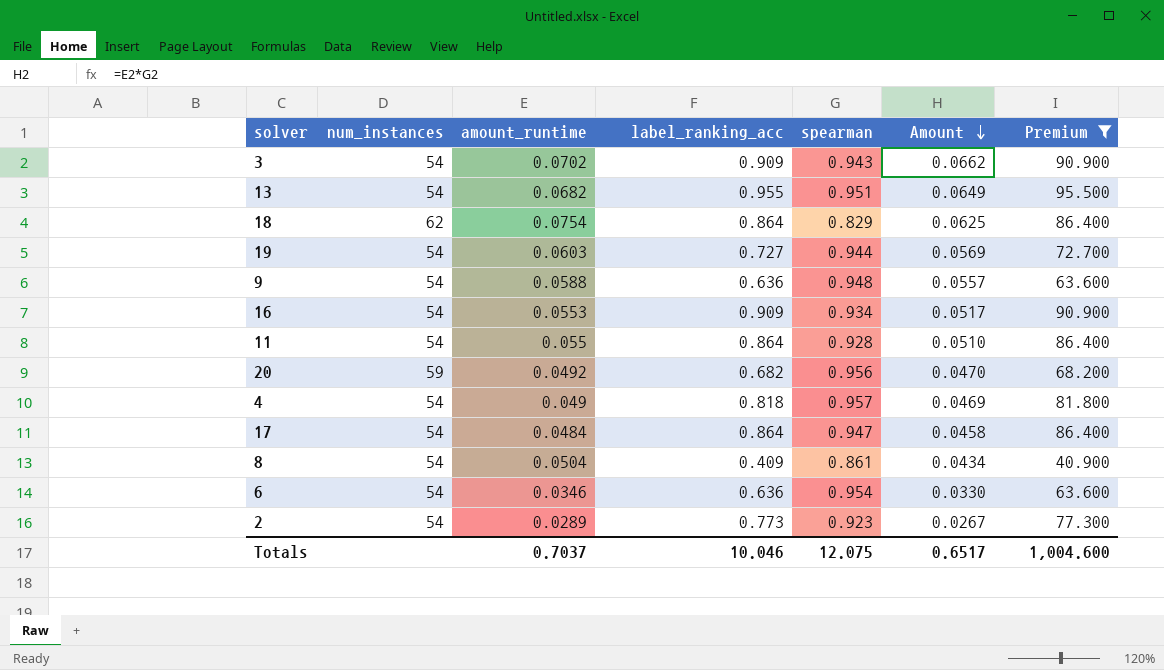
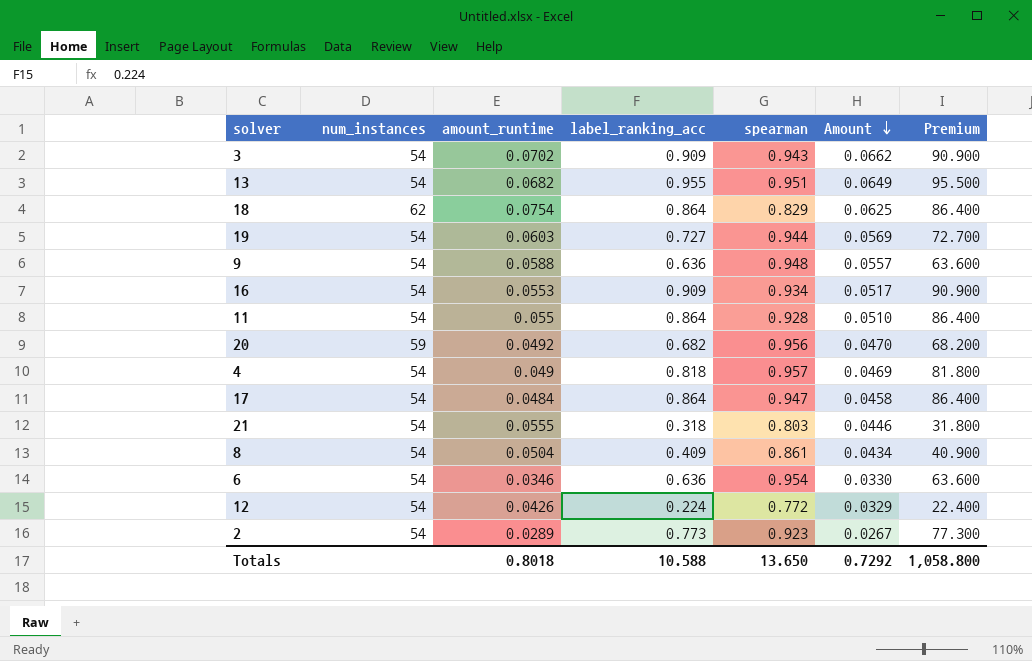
filter: Premium >= 40.900 -> none
Totals | amount_runtime: 0.7037 -> 0.8018
Totals | label_ranking_acc: 10.046 -> 10.588
Totals | spearman: 12.075 -> 13.650
Totals | Amount: 0.6517 -> 0.7292
Totals | Premium: 1,004.600 -> 1,058.800

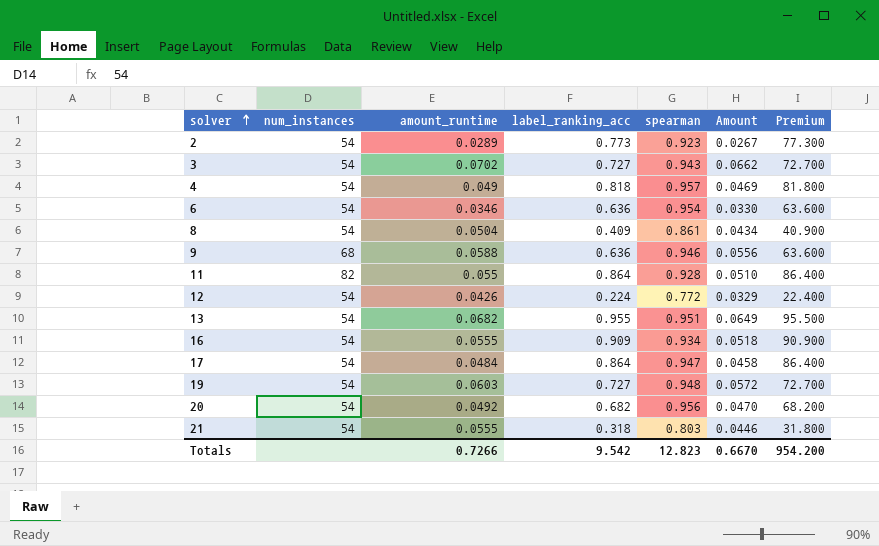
row order: Amount descending -> solver ascending
row 18: 62 | 0.0754 | 0.864 | 0.829 | 0.0625 | 86.400 -> none
3 | label_ranking_acc: 0.909 -> 0.727
3 | Premium: 90.900 -> 72.700
9 | num_instances: 54 -> 68
9 | spearman: 0.948 -> 0.946
9 | Amount: 0.0557 -> 0.0556
11 | num_instances: 54 -> 82
16 | amount_runtime: 0.0553 -> 0.0555
16 | Amount: 0.0517 -> 0.0518
19 | spearman: 0.944 -> 0.948
19 | Amount: 0.0569 -> 0.0572
20 | num_instances: 59 -> 54
Totals | amount_runtime: 0.8018 -> 0.7266
Totals | label_ranking_acc: 10.588 -> 9.542
Totals | spearman: 13.650 -> 12.823
Totals | Amount: 0.7292 -> 0.6670
Totals | Premium: 1,058.800 -> 954.200

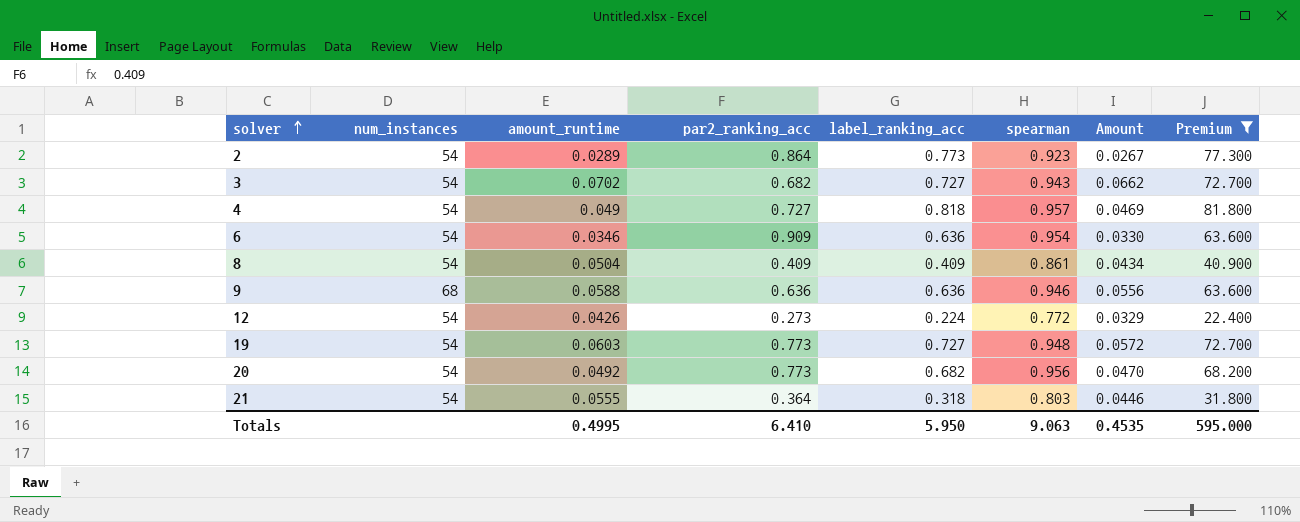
filter: none -> Premium <= 81.800
column par2_ranking_acc | position: none -> 4
Totals | amount_runtime: 0.7266 -> 0.4995
Totals | label_ranking_acc: 9.542 -> 5.950
Totals | spearman: 12.823 -> 9.063
Totals | Amount: 0.6670 -> 0.4535
Totals | Premium: 954.200 -> 595.000

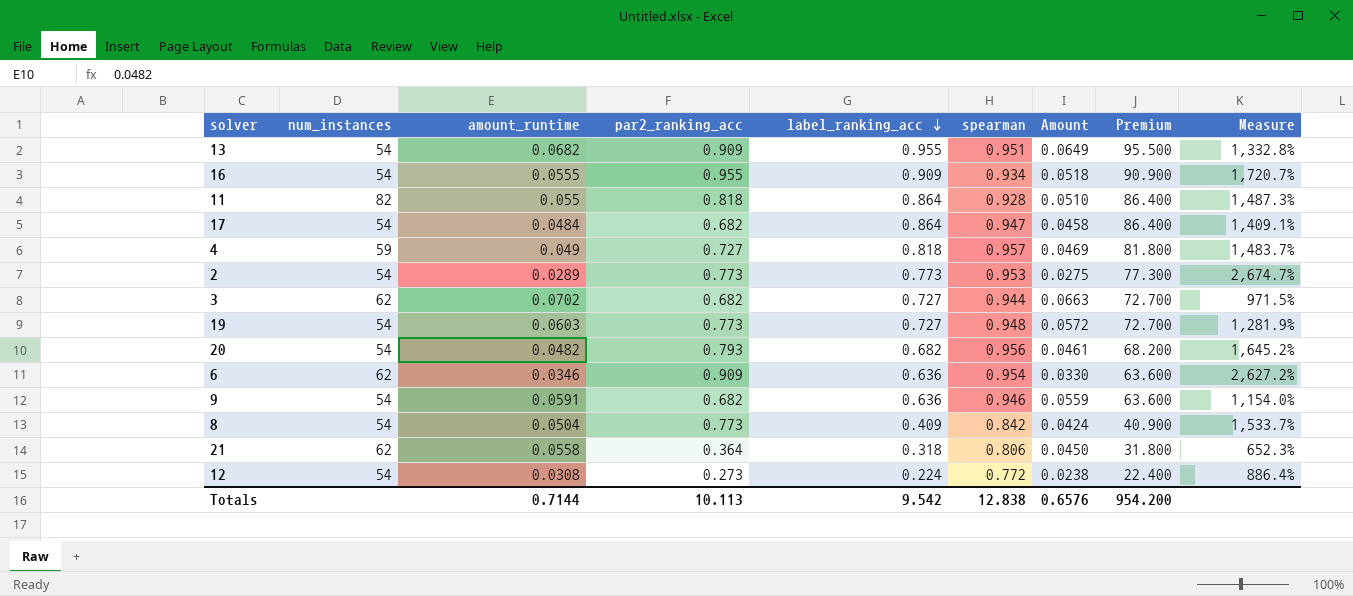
filter: Premium <= 81.800 -> none
row order: solver ascending -> label_ranking_acc descending
column Measure | formula: none -> [par2_ranking_acc] / [amount_runtime]
4 | num_instances: 54 -> 59
2 | par2_ranking_acc: 0.864 -> 0.773
2 | spearman: 0.923 -> 0.953
2 | Amount: 0.0267 -> 0.0275
3 | num_instances: 54 -> 62
3 | spearman: 0.943 -> 0.944
3 | Amount: 0.0662 -> 0.0663
20 | amount_runtime: 0.0492 -> 0.0482
20 | par2_ranking_acc: 0.773 -> 0.793
20 | Amount: 0.0470 -> 0.0461
6 | num_instances: 54 -> 62
9 | num_instances: 68 -> 54
9 | amount_runtime: 0.0588 -> 0.0591
9 | par2_ranking_acc: 0.636 -> 0.682
9 | Amount: 0.0556 -> 0.0559
8 | par2_ranking_acc: 0.409 -> 0.773
8 | spearman: 0.861 -> 0.842
8 | Amount: 0.0434 -> 0.0424
21 | num_instances: 54 -> 62
21 | amount_runtime: 0.0555 -> 0.0558
21 | spearman: 0.803 -> 0.806
21 | Amount: 0.0446 -> 0.0450
12 | amount_runtime: 0.0426 -> 0.0308
12 | Amount: 0.0329 -> 0.0238
Totals | amount_runtime: 0.4995 -> 0.7144
Totals | par2_ranking_acc: 6.410 -> 10.113
Totals | label_ranking_acc: 5.950 -> 9.542
Totals | spearman: 9.063 -> 12.838
Totals | Amount: 0.4535 -> 0.6576
Totals | Premium: 595.000 -> 954.200

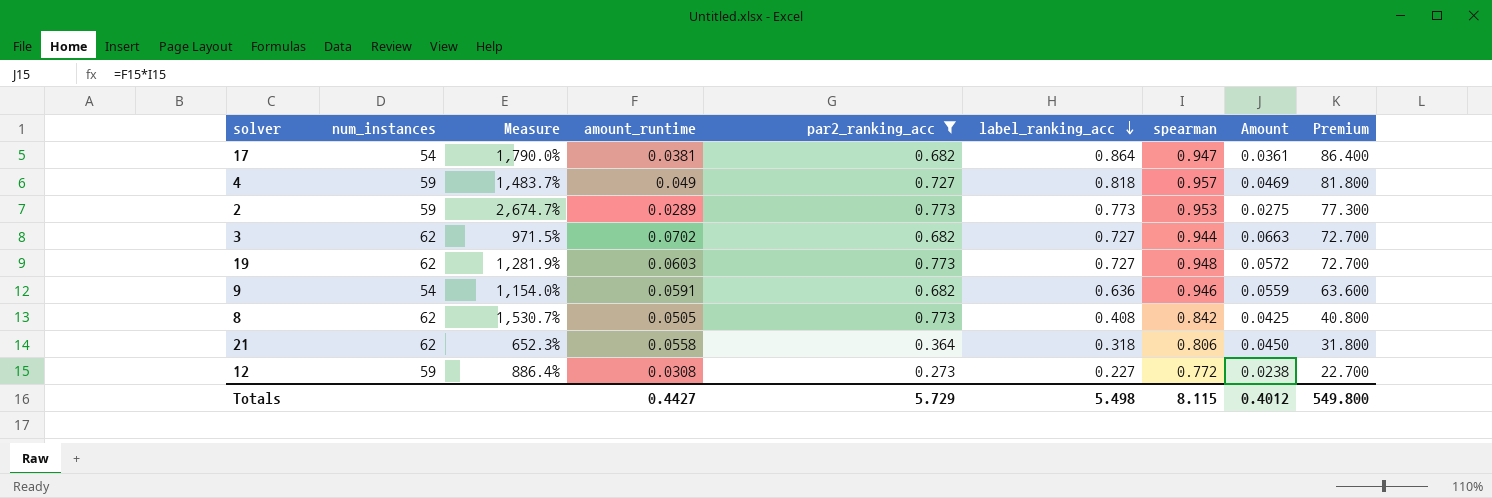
filter: none -> par2_ranking_acc <= 0.773
column Measure | position: 9 -> 3
17 | Measure: 1,409.1% -> 1,790.0%
17 | amount_runtime: 0.0484 -> 0.0381
17 | Amount: 0.0458 -> 0.0361
2 | num_instances: 54 -> 59
19 | num_instances: 54 -> 62
8 | num_instances: 54 -> 62
8 | Measure: 1,533.7% -> 1,530.7%
8 | amount_runtime: 0.0504 -> 0.0505
8 | label_ranking_acc: 0.409 -> 0.408
8 | Amount: 0.0424 -> 0.0425
8 | Premium: 40.900 -> 40.800
12 | num_instances: 54 -> 59
12 | label_ranking_acc: 0.224 -> 0.227
12 | Premium: 22.400 -> 22.700
Totals | amount_runtime: 0.7144 -> 0.4427
Totals | par2_ranking_acc: 10.113 -> 5.729
Totals | label_ranking_acc: 9.542 -> 5.498
Totals | spearman: 12.838 -> 8.115
Totals | Amount: 0.6576 -> 0.4012
Totals | Premium: 954.200 -> 549.800

